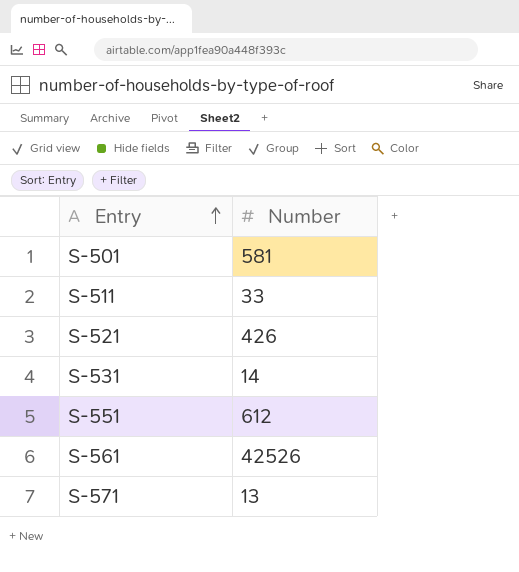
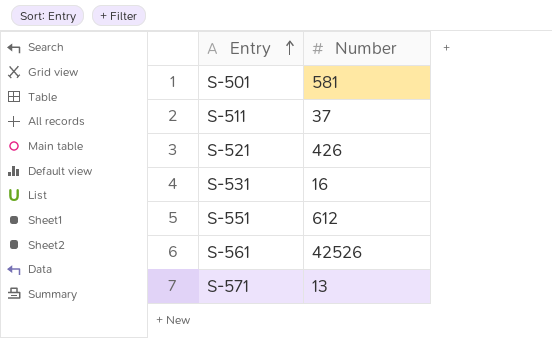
S-511 | Number: 33 -> 37
S-531 | Number: 14 -> 16

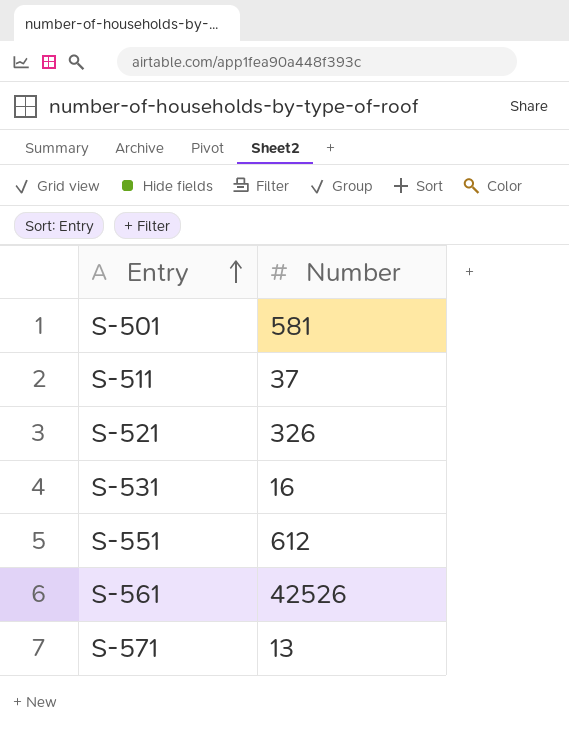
S-521 | Number: 426 -> 326

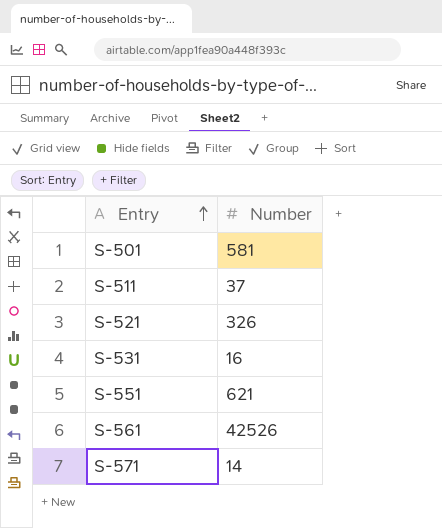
S-551 | Number: 612 -> 621
S-571 | Number: 13 -> 14

